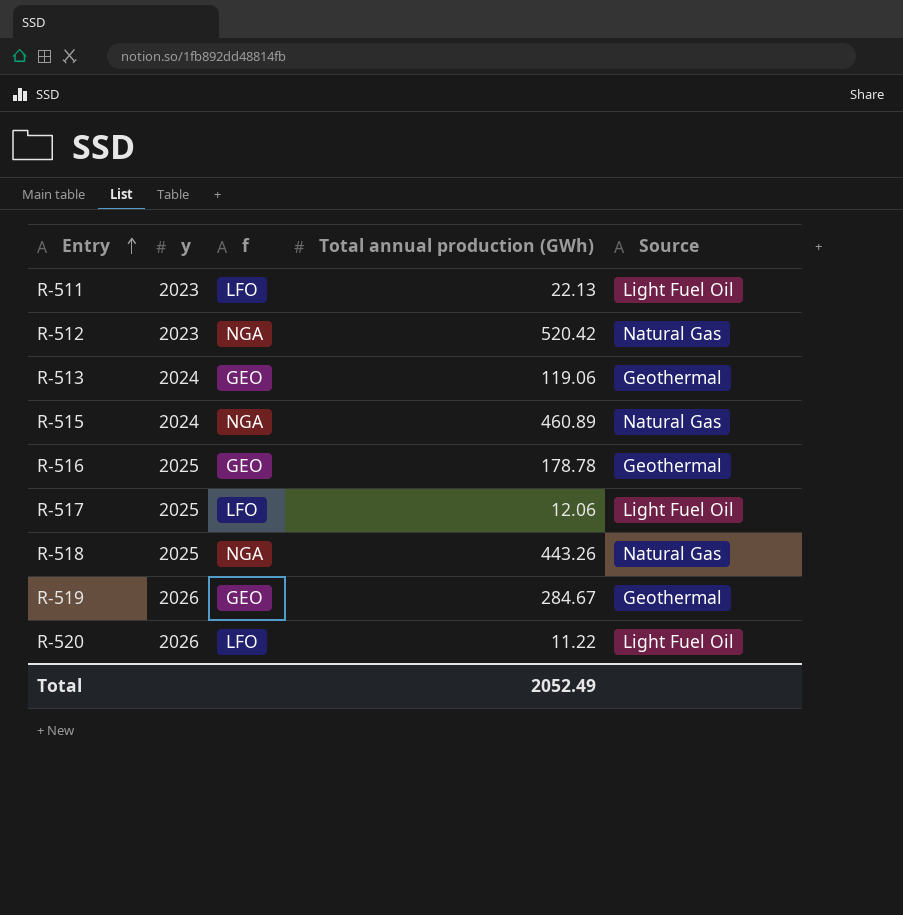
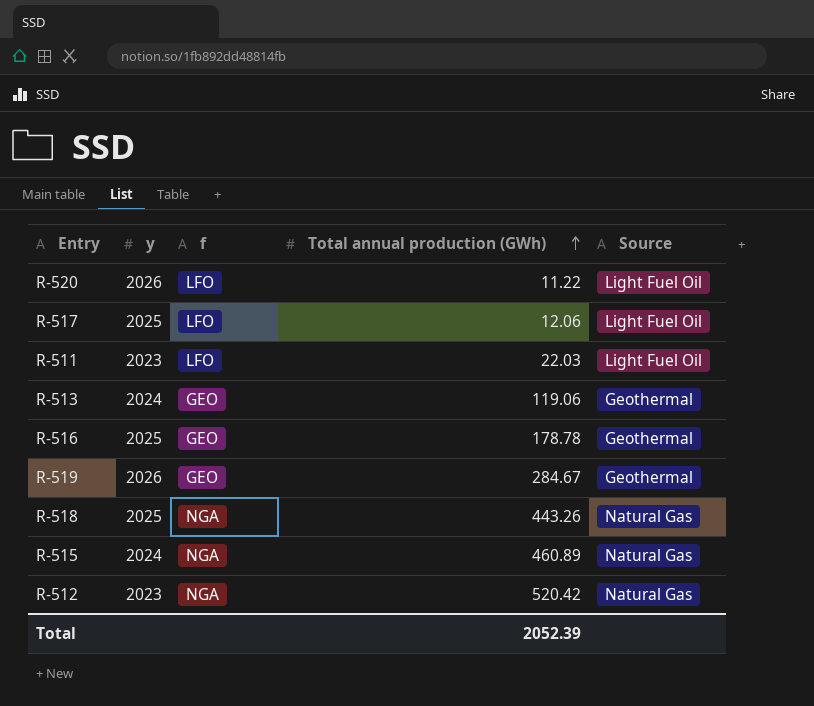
row order: Entry ascending -> Total annual production (GWh) ascending
R-511 | Total annual production (GWh): 22.13 -> 22.03
Total | Total annual production (GWh): 2052.49 -> 2052.39

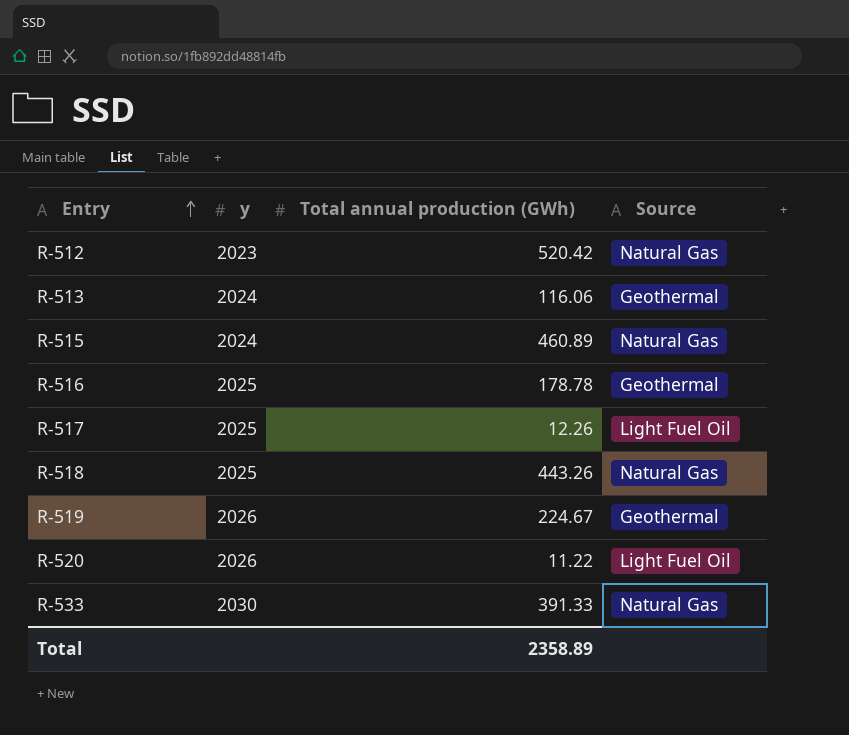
row order: Total annual production (GWh) ascending -> Entry ascending
column f | position: 3 -> none
row R-511: 2023 | LFO | 22.03 | Light Fuel Oil -> none
R-513 | Total annual production (GWh): 119.06 -> 116.06
R-517 | Total annual production (GWh): 12.06 -> 12.26
R-519 | Total annual production (GWh): 284.67 -> 224.67
row R-533: none -> 2030 | 391.33 | Natural Gas
Total | Total annual production (GWh): 2052.39 -> 2358.89

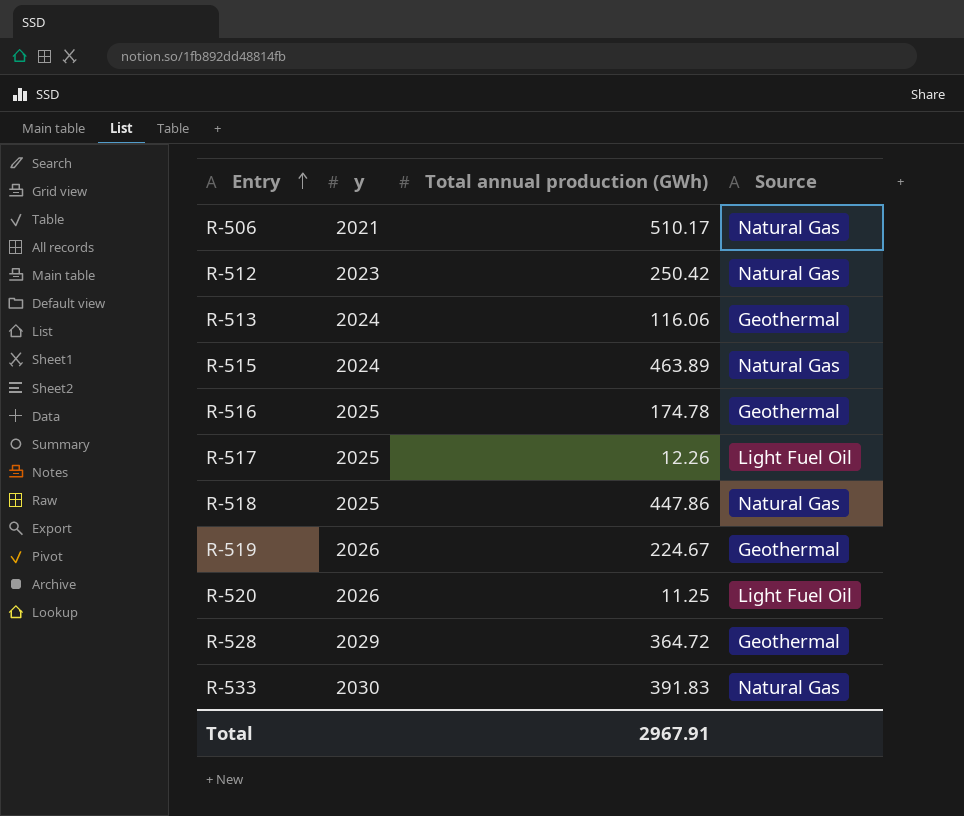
row R-506: none -> 2021 | 510.17 | Natural Gas
R-512 | Total annual production (GWh): 520.42 -> 250.42
R-515 | Total annual production (GWh): 460.89 -> 463.89
R-516 | Total annual production (GWh): 178.78 -> 174.78
R-518 | Total annual production (GWh): 443.26 -> 447.86
R-520 | Total annual production (GWh): 11.22 -> 11.25
row R-528: none -> 2029 | 364.72 | Geothermal
R-533 | Total annual production (GWh): 391.33 -> 391.83
Total | Total annual production (GWh): 2358.89 -> 2967.91

